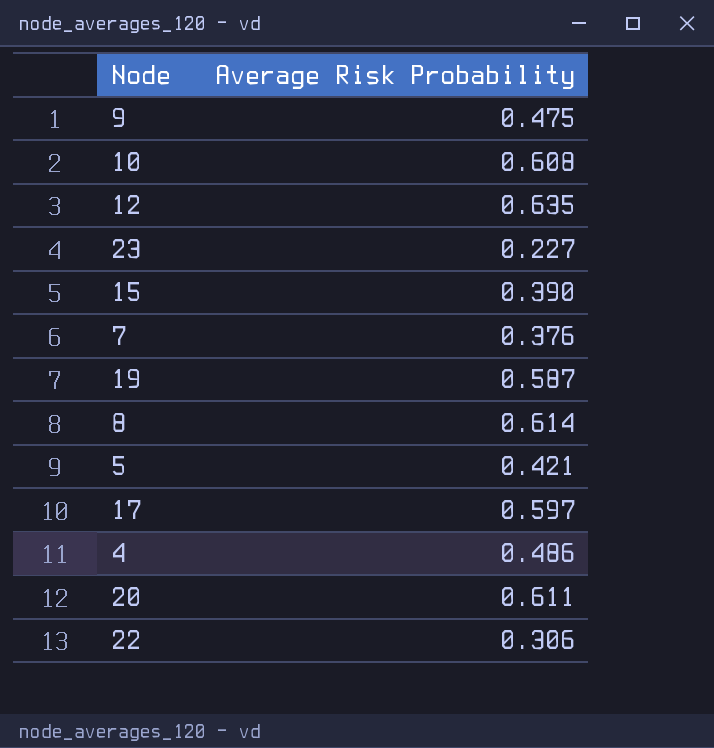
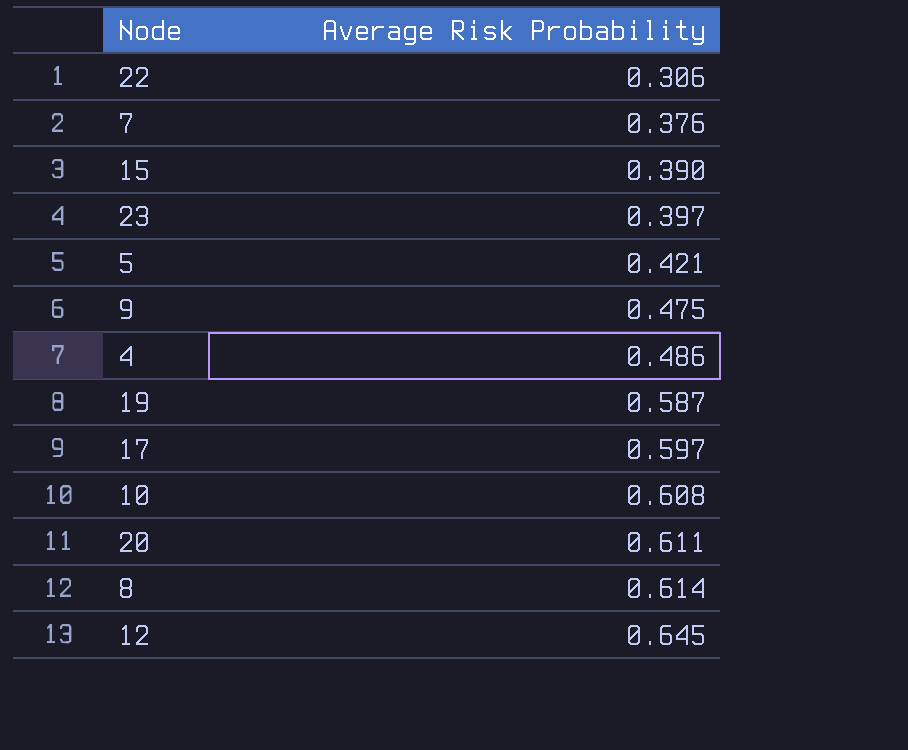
row order: none -> Average Risk Probability ascending
23 | Average Risk Probability: 0.227 -> 0.397
12 | Average Risk Probability: 0.635 -> 0.645

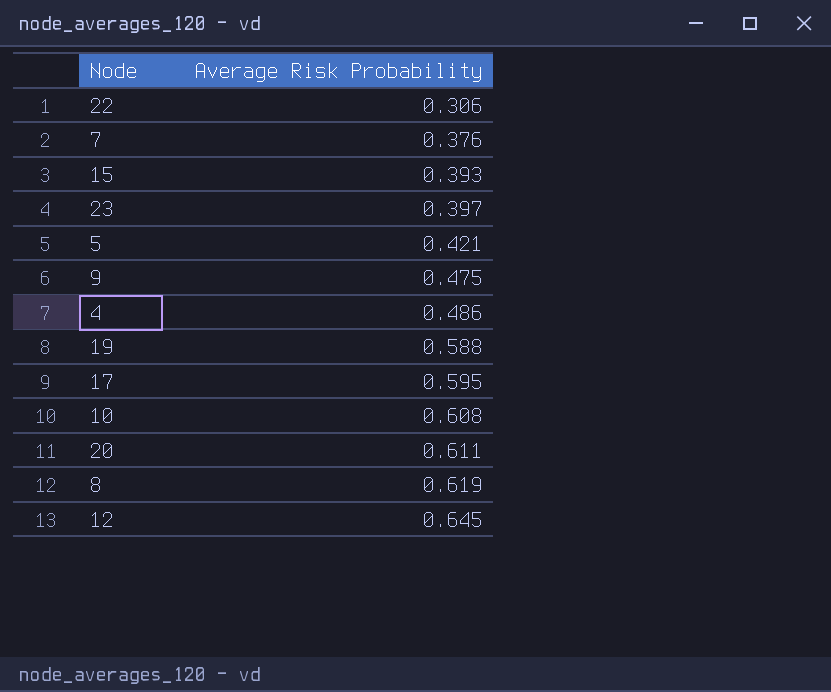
15 | Average Risk Probability: 0.390 -> 0.393
19 | Average Risk Probability: 0.587 -> 0.588
17 | Average Risk Probability: 0.597 -> 0.595
8 | Average Risk Probability: 0.614 -> 0.619

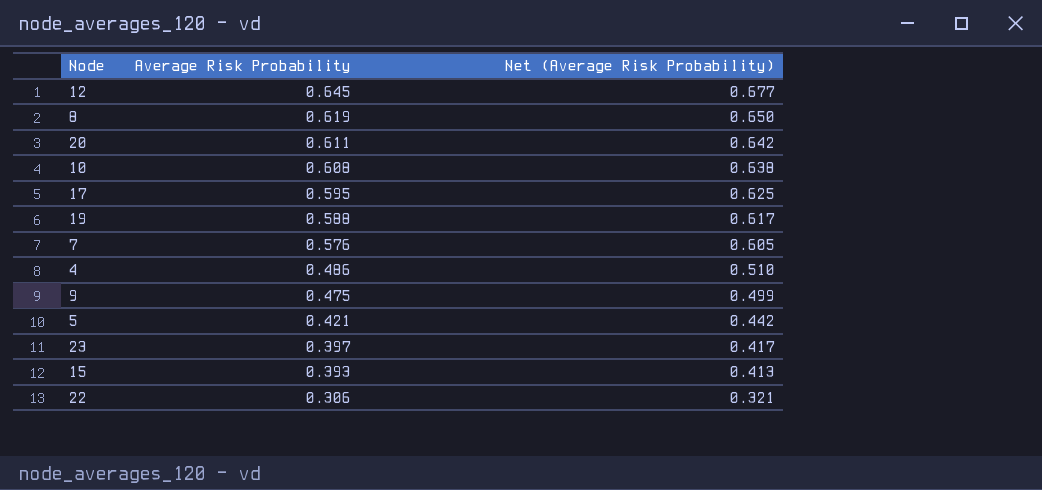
row order: Average Risk Probability ascending -> Average Risk Probability descending
column Net (Average Risk Probability) | formula: none -> [Average Risk Probability] * 1.05
7 | Average Risk Probability: 0.376 -> 0.576

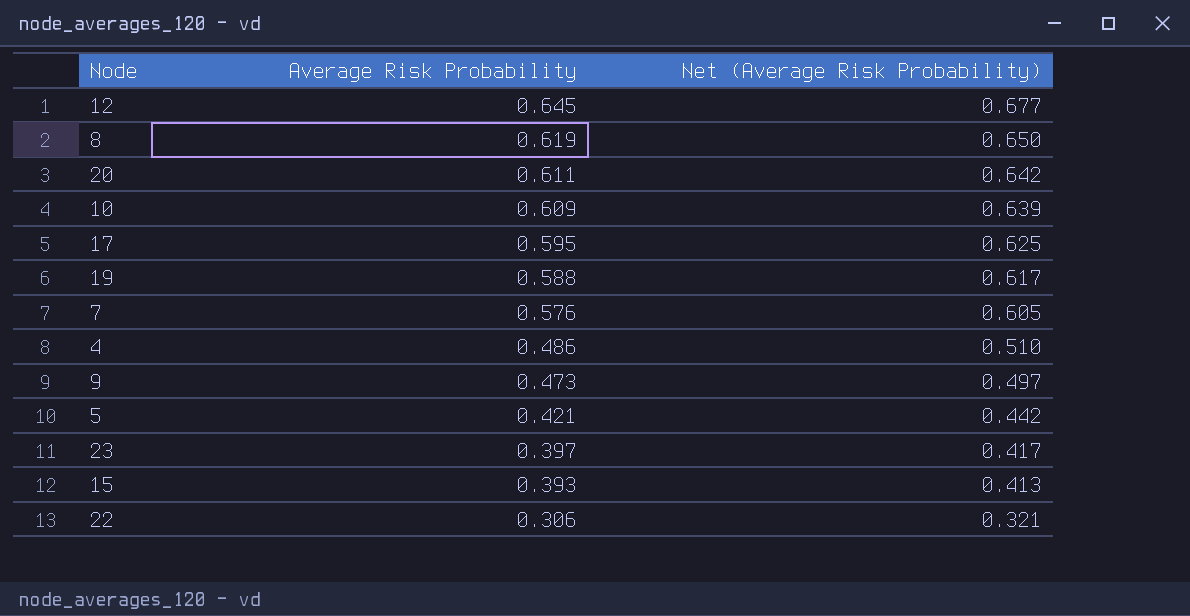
10 | Average Risk Probability: 0.608 -> 0.609
10 | Net (Average Risk Probability): 0.638 -> 0.639
9 | Average Risk Probability: 0.475 -> 0.473
9 | Net (Average Risk Probability): 0.499 -> 0.497

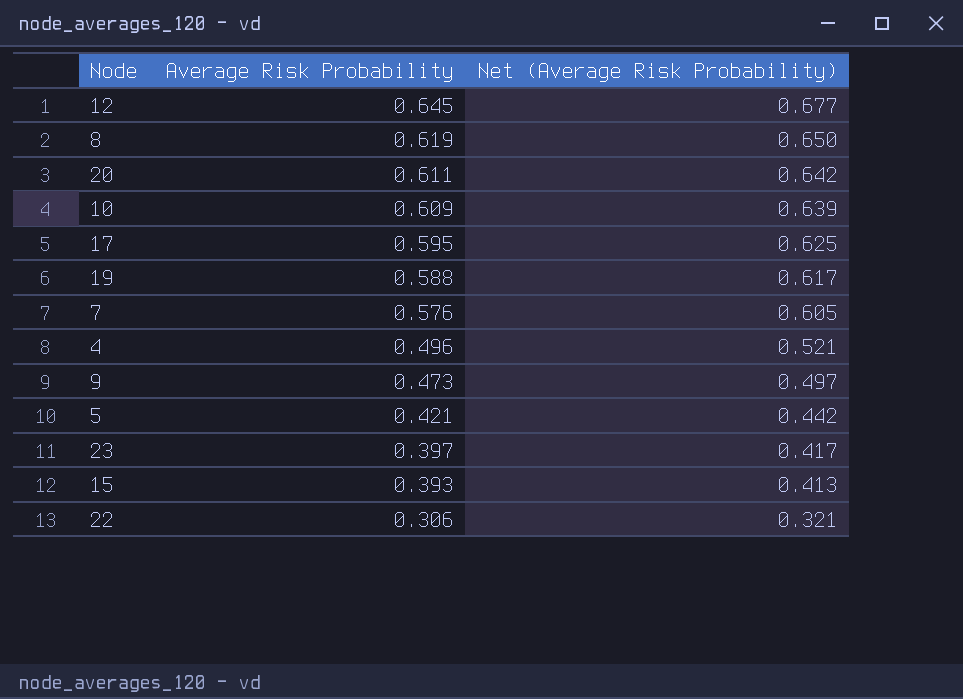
4 | Average Risk Probability: 0.486 -> 0.496
4 | Net (Average Risk Probability): 0.510 -> 0.521

